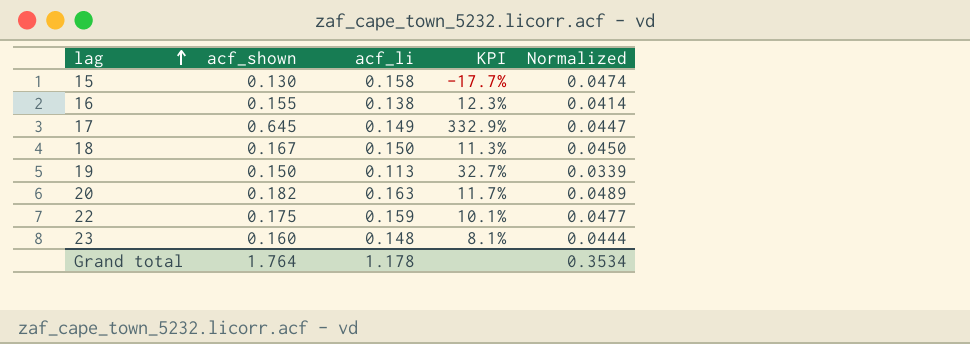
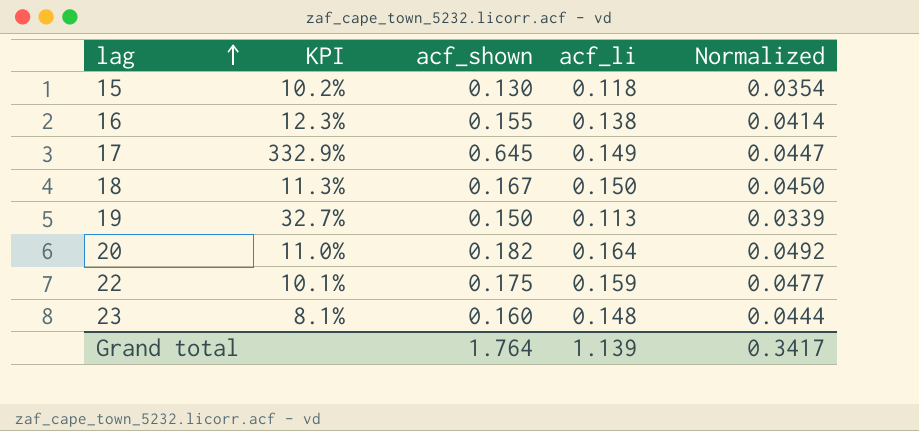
column KPI | position: 4 -> 2
15 | KPI: -17.7% -> 10.2%
15 | acf_li: 0.158 -> 0.118
15 | Normalized: 0.0474 -> 0.0354
20 | KPI: 11.7% -> 11.0%
20 | acf_li: 0.163 -> 0.164
20 | Normalized: 0.0489 -> 0.0492
Grand total | acf_li: 1.178 -> 1.139
Grand total | Normalized: 0.3534 -> 0.3417

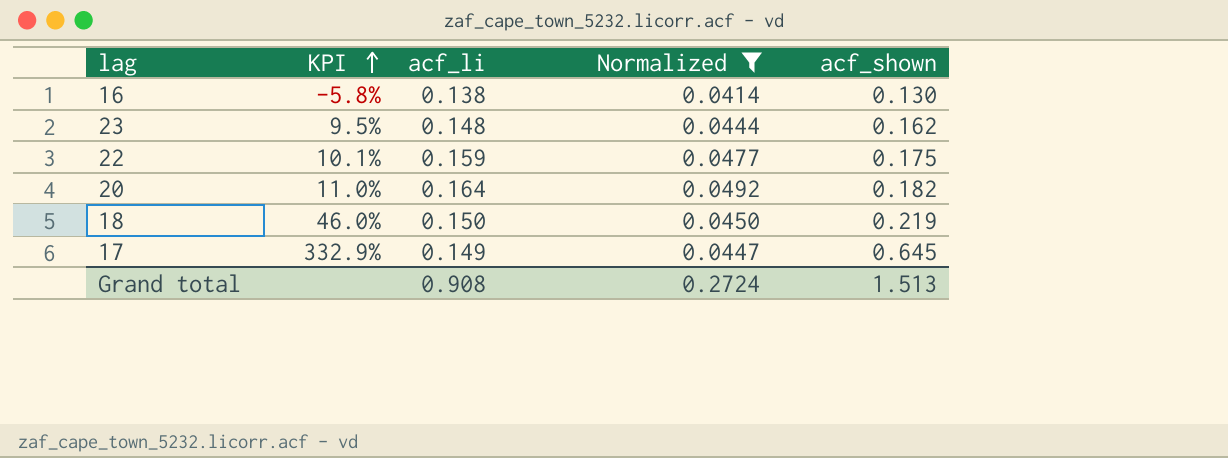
filter: none -> Normalized >= 0.0414
row order: lag ascending -> KPI ascending
column acf_shown | position: 3 -> 5
16 | KPI: 12.3% -> -5.8%
16 | acf_shown: 0.155 -> 0.130
23 | KPI: 8.1% -> 9.5%
23 | acf_shown: 0.160 -> 0.162
18 | KPI: 11.3% -> 46.0%
18 | acf_shown: 0.167 -> 0.219
Grand total | acf_li: 1.139 -> 0.908
Grand total | Normalized: 0.3417 -> 0.2724
Grand total | acf_shown: 1.764 -> 1.513

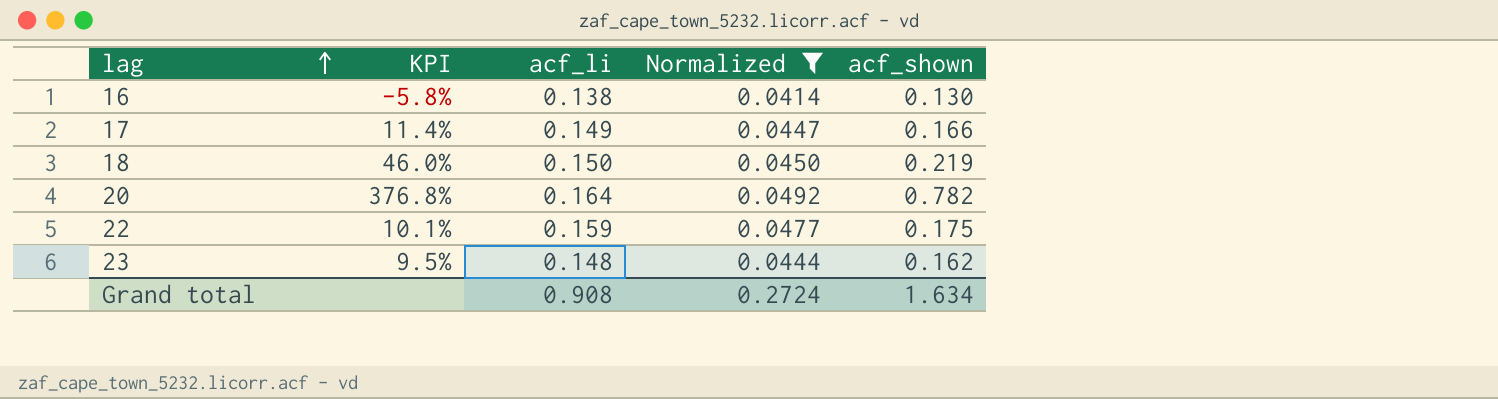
row order: KPI ascending -> lag ascending
17 | KPI: 332.9% -> 11.4%
17 | acf_shown: 0.645 -> 0.166
20 | KPI: 11.0% -> 376.8%
20 | acf_shown: 0.182 -> 0.782
Grand total | acf_shown: 1.513 -> 1.634

